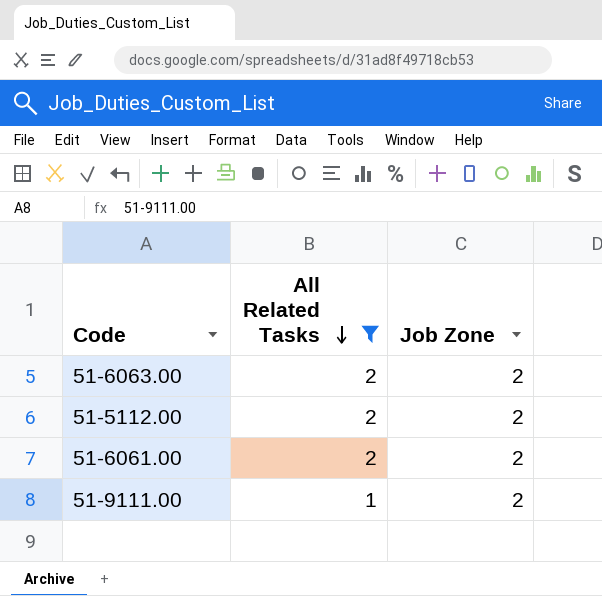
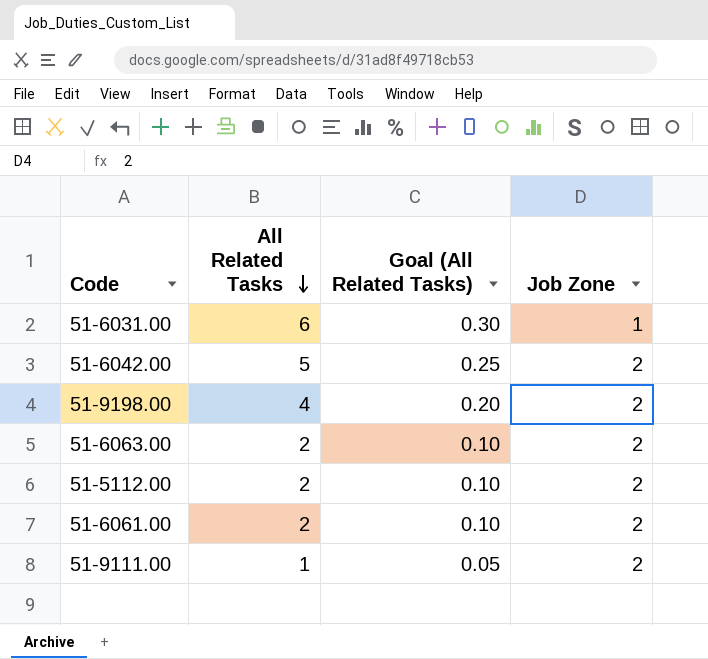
filter: All Related Tasks <= 2 -> none
column Goal (All Related Tasks) | formula: none -> [All Related Tasks] * 0.05

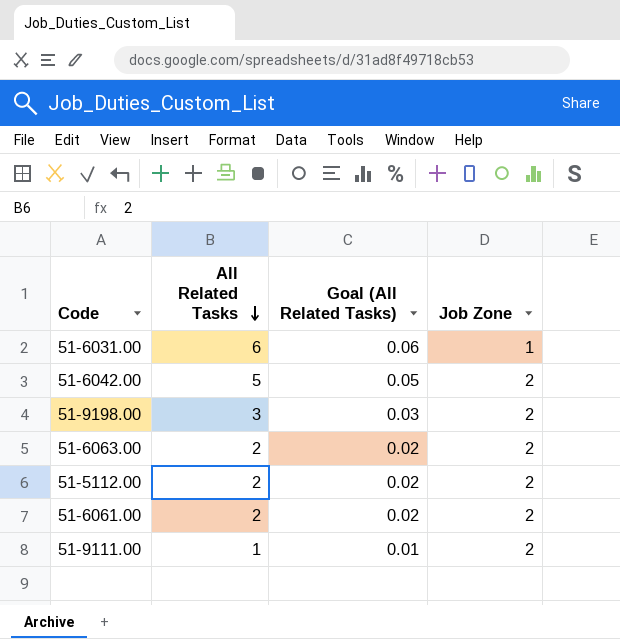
column Goal (All Related Tasks) | formula: [All Related Tasks] * 0.05 -> [All Related Tasks] * 0.01
51-9198.00 | All Related Tasks: 4 -> 3

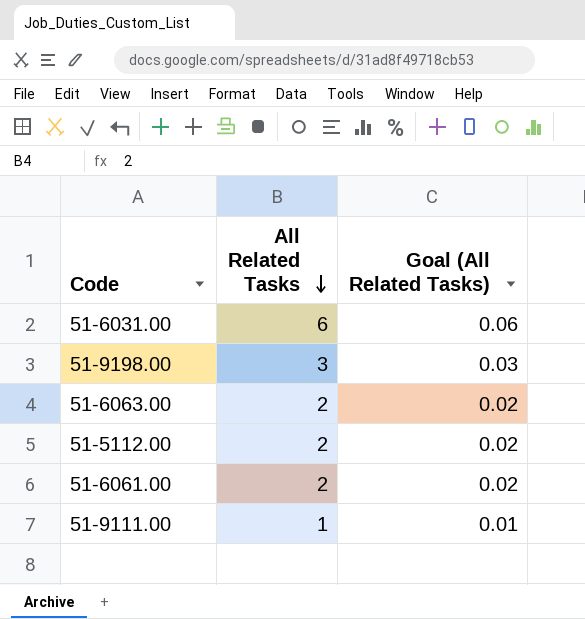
column Job Zone | position: 4 -> none
row 51-6042.00: 5 | 0.05 | 2 -> none

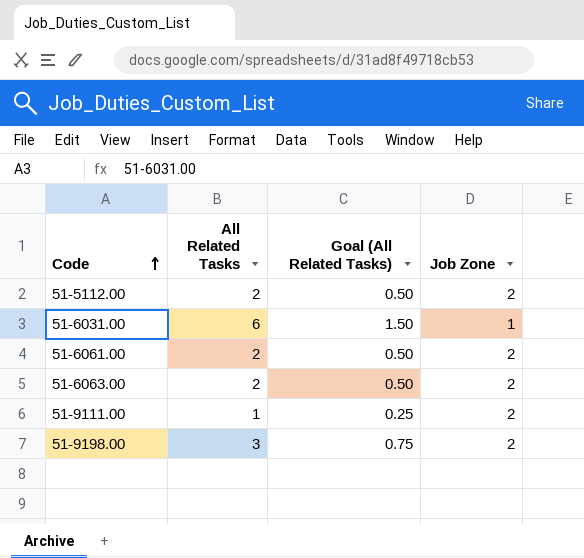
row order: All Related Tasks descending -> Code ascending
column Goal (All Related Tasks) | formula: [All Related Tasks] * 0.01 -> [All Related Tasks] * 0.25
column Job Zone | position: none -> 4

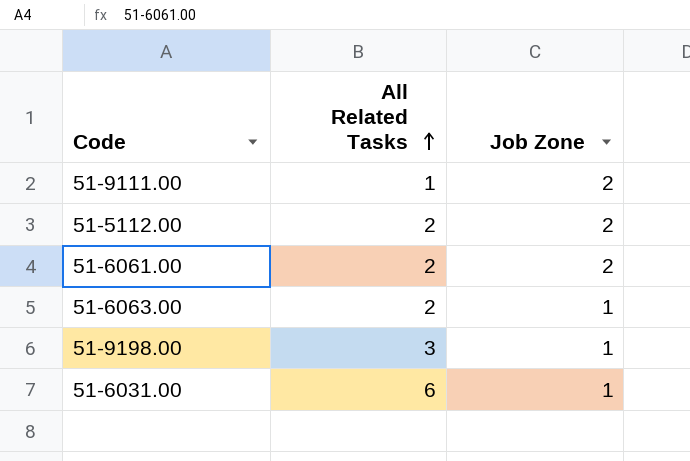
row order: Code ascending -> All Related Tasks ascending
column Goal (All Related Tasks) | formula: [All Related Tasks] * 0.25 -> none
51-6063.00 | Job Zone: 2 -> 1
51-9198.00 | Job Zone: 2 -> 1

